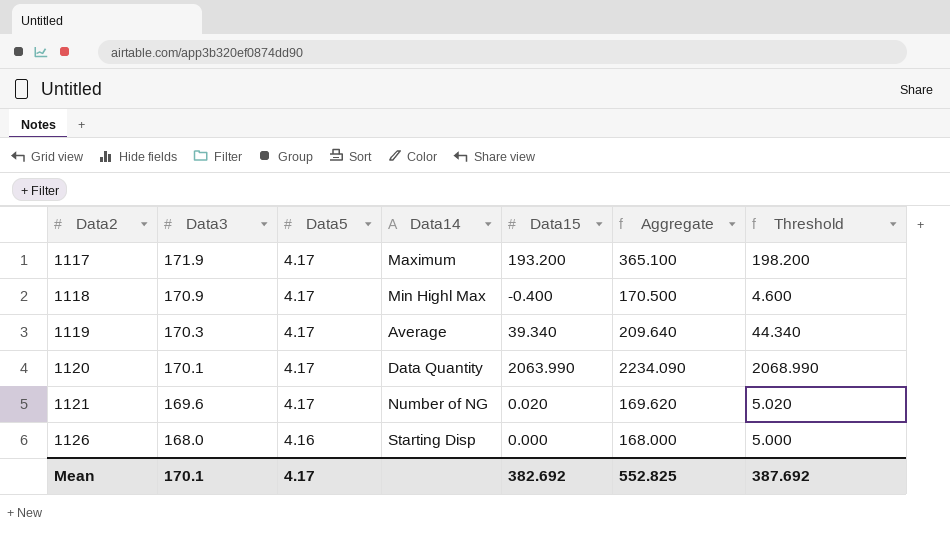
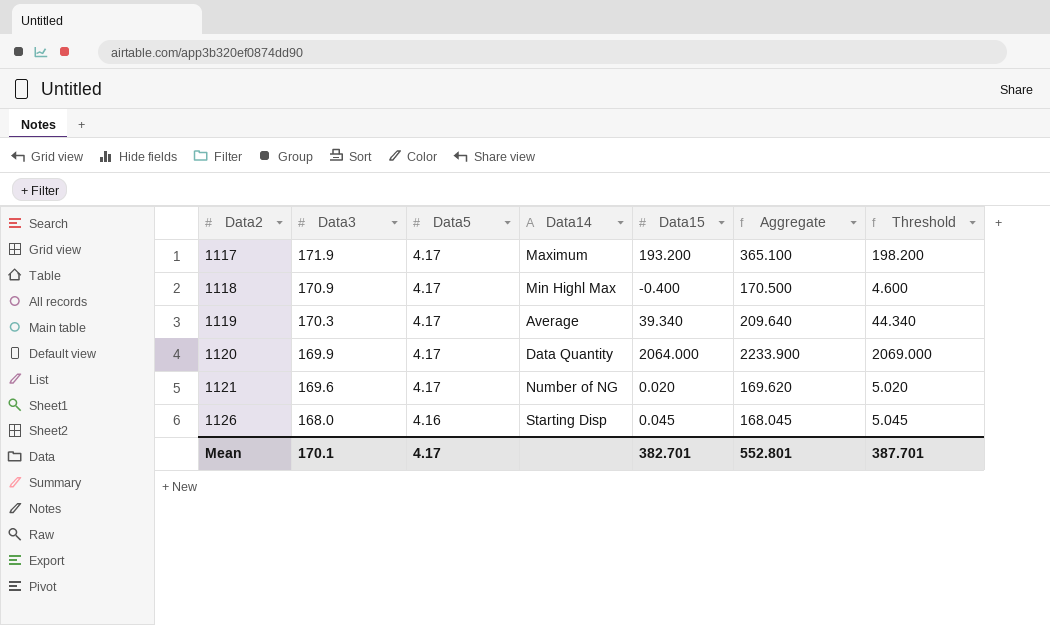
1120 | Data3: 170.1 -> 169.9
1120 | Data15: 2063.990 -> 2064.000
1120 | Aggregate: 2234.090 -> 2233.900
1120 | Threshold: 2068.990 -> 2069.000
1126 | Data15: 0.000 -> 0.045
1126 | Aggregate: 168.000 -> 168.045
1126 | Threshold: 5.000 -> 5.045
Mean | Data15: 382.692 -> 382.701
Mean | Aggregate: 552.825 -> 552.801
Mean | Threshold: 387.692 -> 387.701

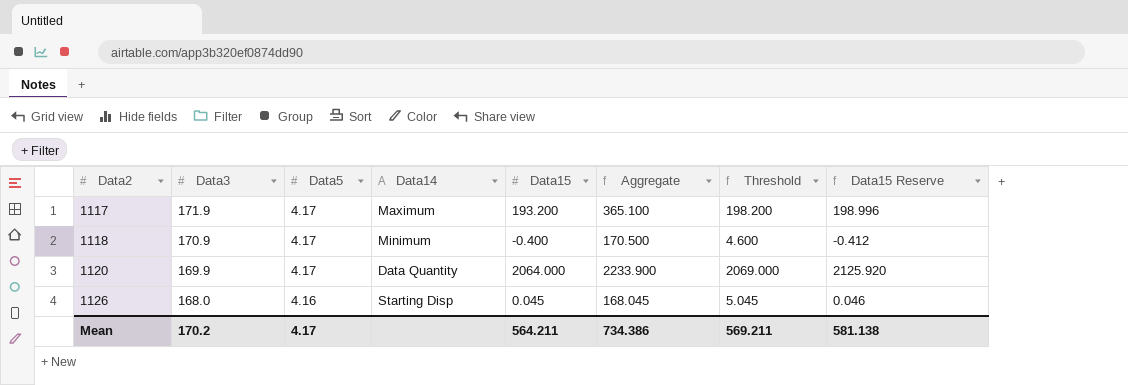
column Data15 Reserve | formula: none -> [Data15] * 1.03
row 1119: 170.3 | 4.17 | Average | 39.340 | 209.640 | 44.340 -> none
row 1121: 169.6 | 4.17 | Number of NG | 0.020 | 169.620 | 5.020 -> none
1118 | Data14: Min Highl Max -> Minimum
Mean | Data3: 170.1 -> 170.2
Mean | Data15: 382.701 -> 564.211
Mean | Aggregate: 552.801 -> 734.386
Mean | Threshold: 387.701 -> 569.211

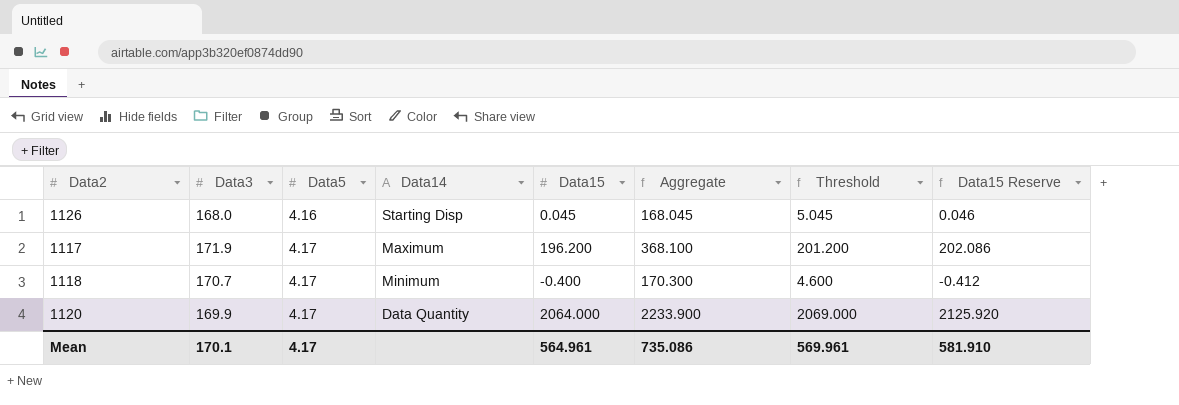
row order: Data2 ascending -> Data5 ascending
1117 | Data15: 193.200 -> 196.200
1117 | Aggregate: 365.100 -> 368.100
1117 | Threshold: 198.200 -> 201.200
1117 | Data15 Reserve: 198.996 -> 202.086
1118 | Data3: 170.9 -> 170.7
1118 | Aggregate: 170.500 -> 170.300
Mean | Data3: 170.2 -> 170.1
Mean | Data15: 564.211 -> 564.961
Mean | Aggregate: 734.386 -> 735.086
Mean | Threshold: 569.211 -> 569.961
Mean | Data15 Reserve: 581.138 -> 581.910

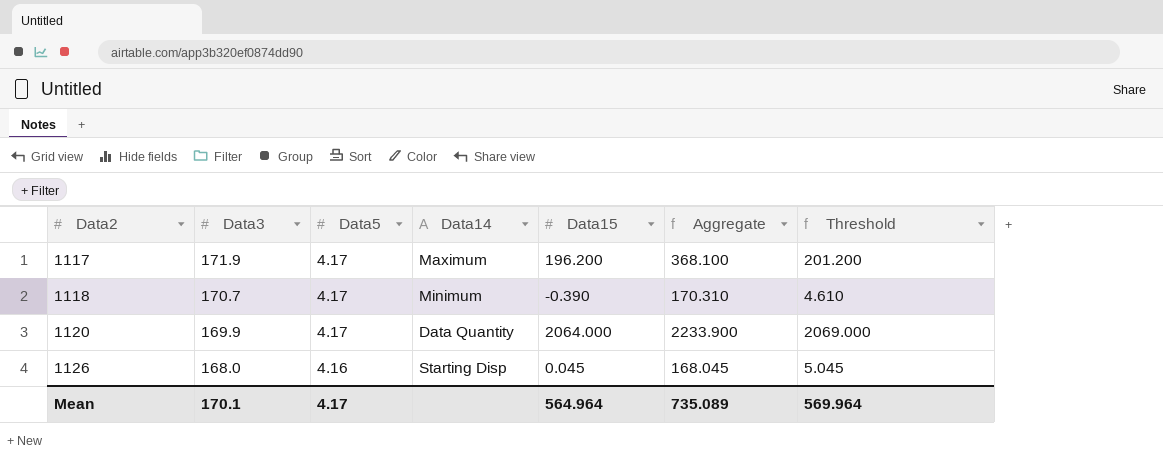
row order: Data5 ascending -> Data2 ascending
column Data15 Reserve | formula: [Data15] * 1.03 -> none
1118 | Data15: -0.400 -> -0.390
1118 | Aggregate: 170.300 -> 170.310
1118 | Threshold: 4.600 -> 4.610
Mean | Data15: 564.961 -> 564.964
Mean | Aggregate: 735.086 -> 735.089
Mean | Threshold: 569.961 -> 569.964

